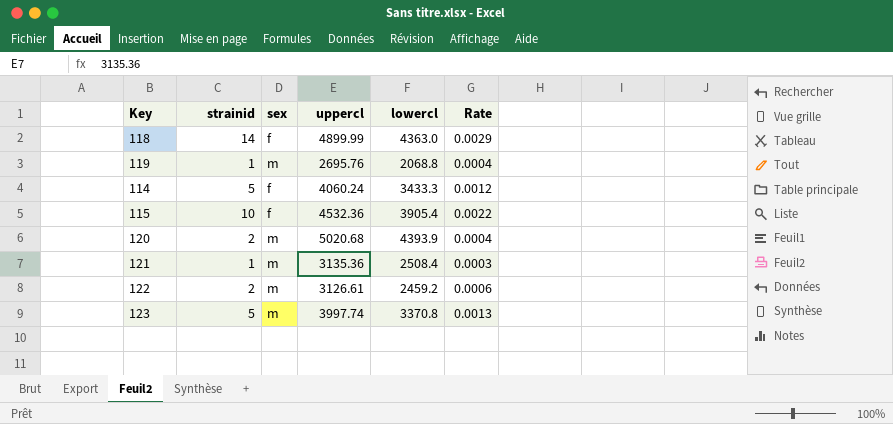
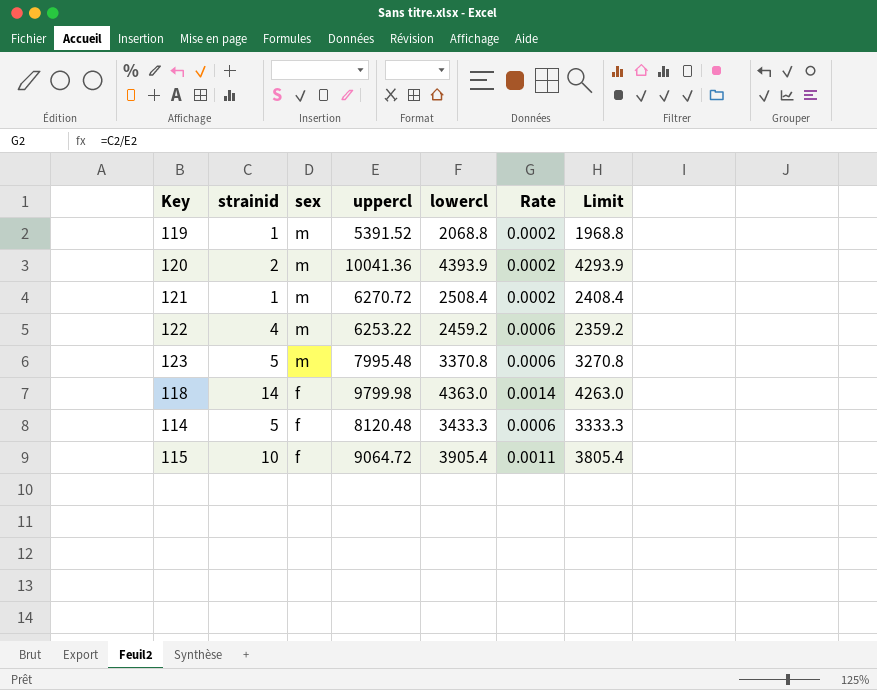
row order: none -> sex descending
column Limit | formula: none -> [lowercl] - 100
119 | uppercl: 2695.76 -> 5391.52
119 | Rate: 0.0004 -> 0.0002
120 | uppercl: 5020.68 -> 10041.36
120 | Rate: 0.0004 -> 0.0002
121 | uppercl: 3135.36 -> 6270.72
121 | Rate: 0.0003 -> 0.0002
122 | strainid: 2 -> 4
122 | uppercl: 3126.61 -> 6253.22
123 | uppercl: 3997.74 -> 7995.48
123 | Rate: 0.0013 -> 0.0006
118 | uppercl: 4899.99 -> 9799.98
118 | Rate: 0.0029 -> 0.0014
114 | uppercl: 4060.24 -> 8120.48
114 | Rate: 0.0012 -> 0.0006
115 | uppercl: 4532.36 -> 9064.72
115 | Rate: 0.0022 -> 0.0011

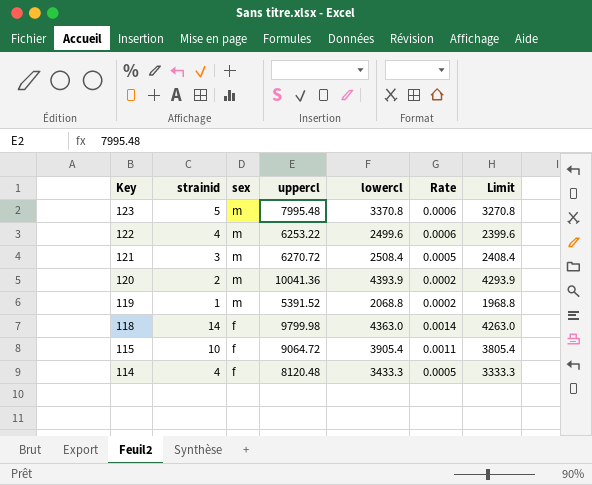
row order: sex descending -> Key descending
122 | lowercl: 2459.2 -> 2499.6
122 | Limit: 2359.2 -> 2399.6
121 | strainid: 1 -> 3
121 | Rate: 0.0002 -> 0.0005
114 | strainid: 5 -> 4
114 | Rate: 0.0006 -> 0.0005

